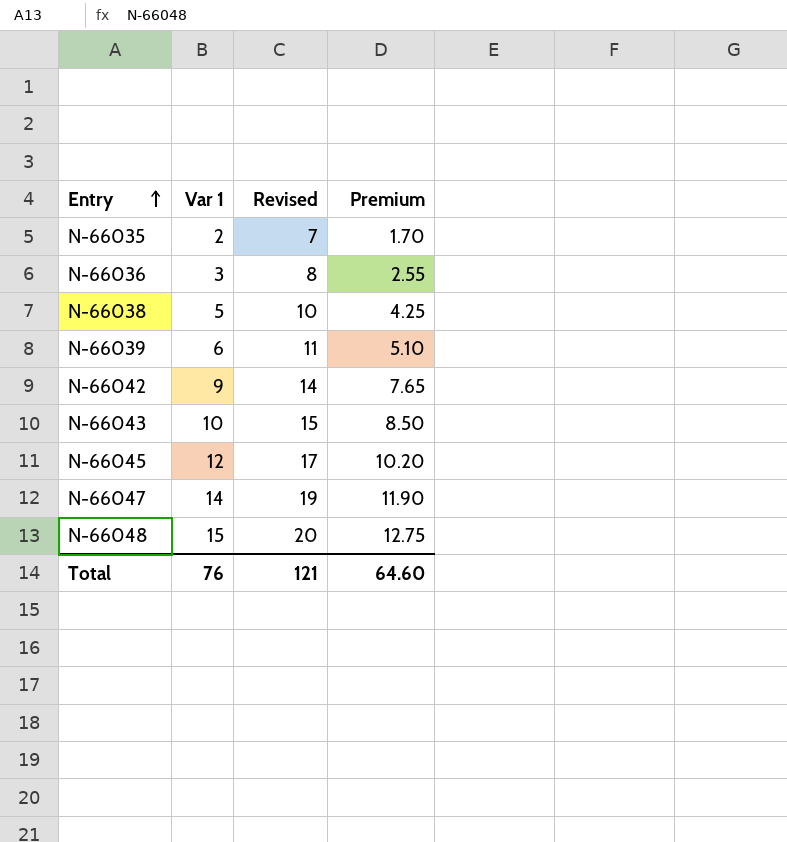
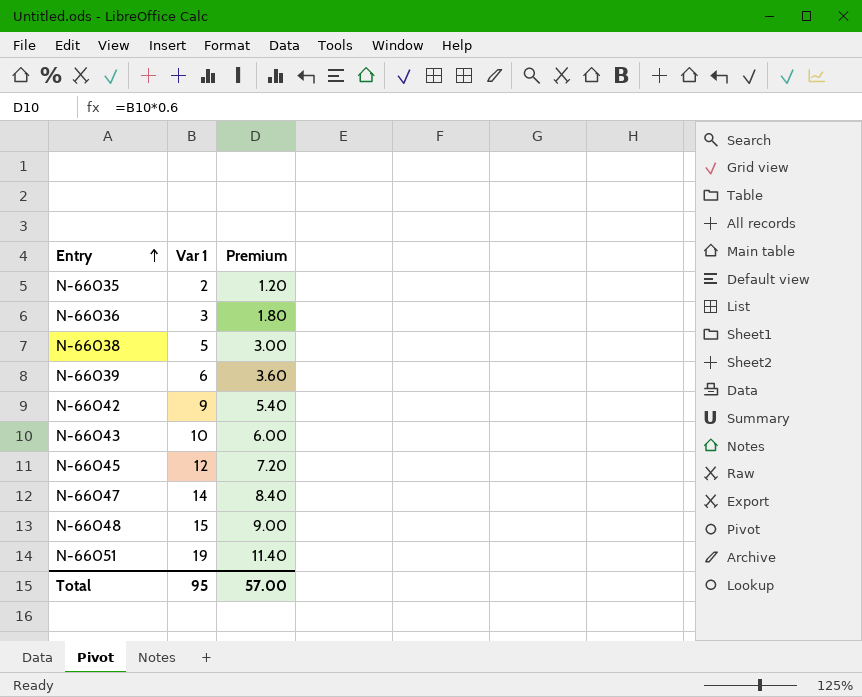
column Revised | formula: [Var 1] + 5 -> none
column Premium | formula: [Var 1] * 0.85 -> [Var 1] * 0.6
row N-66051: none -> 19 | 11.40
Total | Var 1: 76 -> 95
Total | Premium: 64.60 -> 57.00

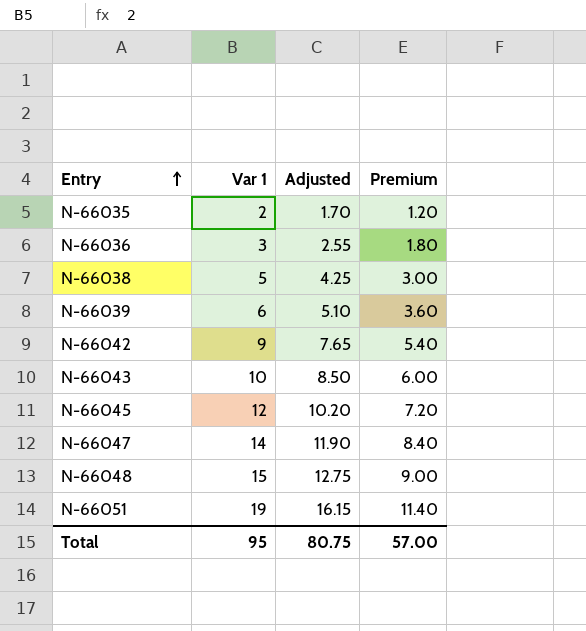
column Adjusted | formula: none -> [Var 1] * 0.85

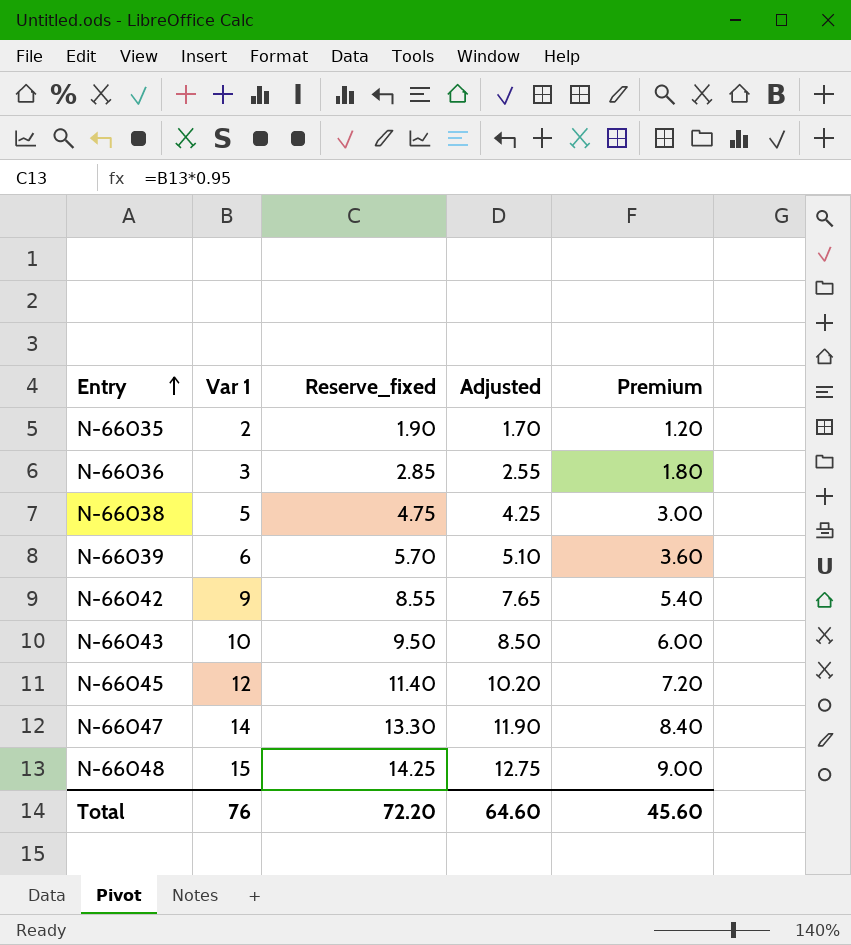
column Reserve_fixed | formula: none -> [Var 1] * 0.95
row N-66051: 19 | 16.15 | 11.40 -> none
Total | Var 1: 95 -> 76
Total | Adjusted: 80.75 -> 64.60
Total | Premium: 57.00 -> 45.60

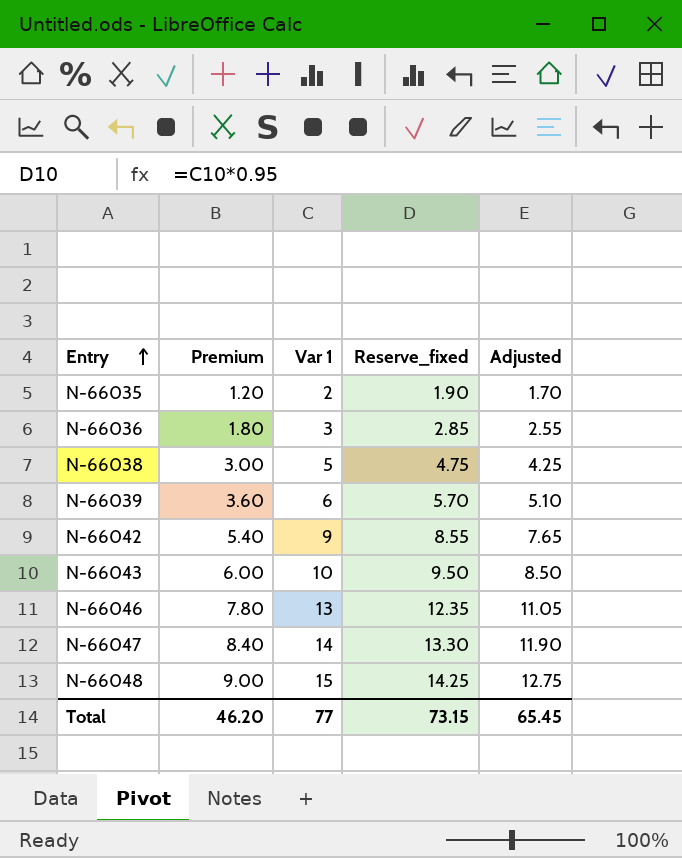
column Premium | position: 5 -> 2
row N-66045: 12 | 11.40 | 10.20 | 7.20 -> none
row N-66046: none -> 7.80 | 13 | 12.35 | 11.05
Total | Premium: 45.60 -> 46.20
Total | Var 1: 76 -> 77
Total | Reserve_fixed: 72.20 -> 73.15
Total | Adjusted: 64.60 -> 65.45

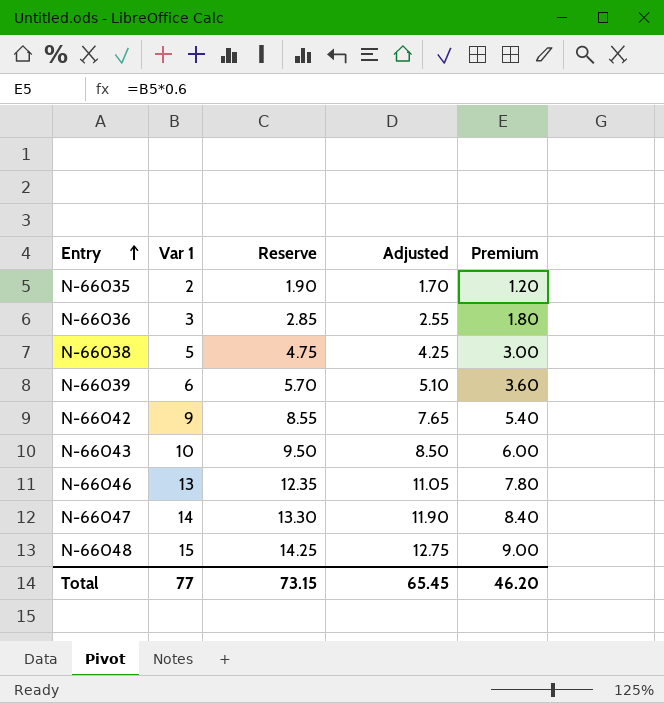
column name: Reserve_fixed -> Reserve
column Premium | position: 2 -> 5

